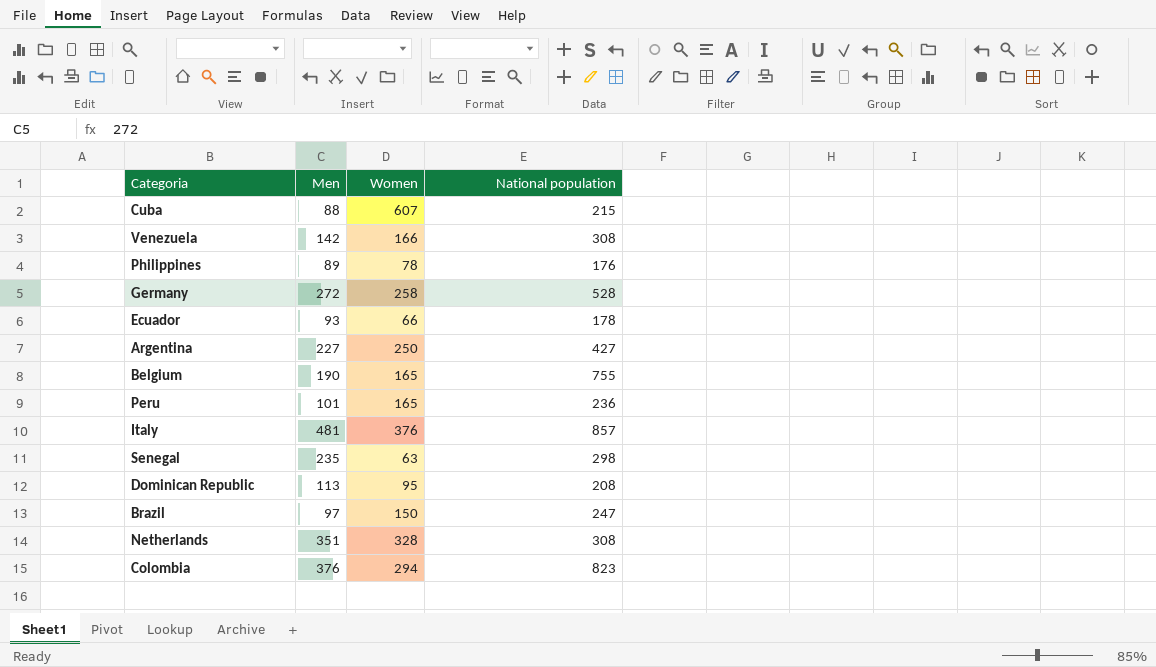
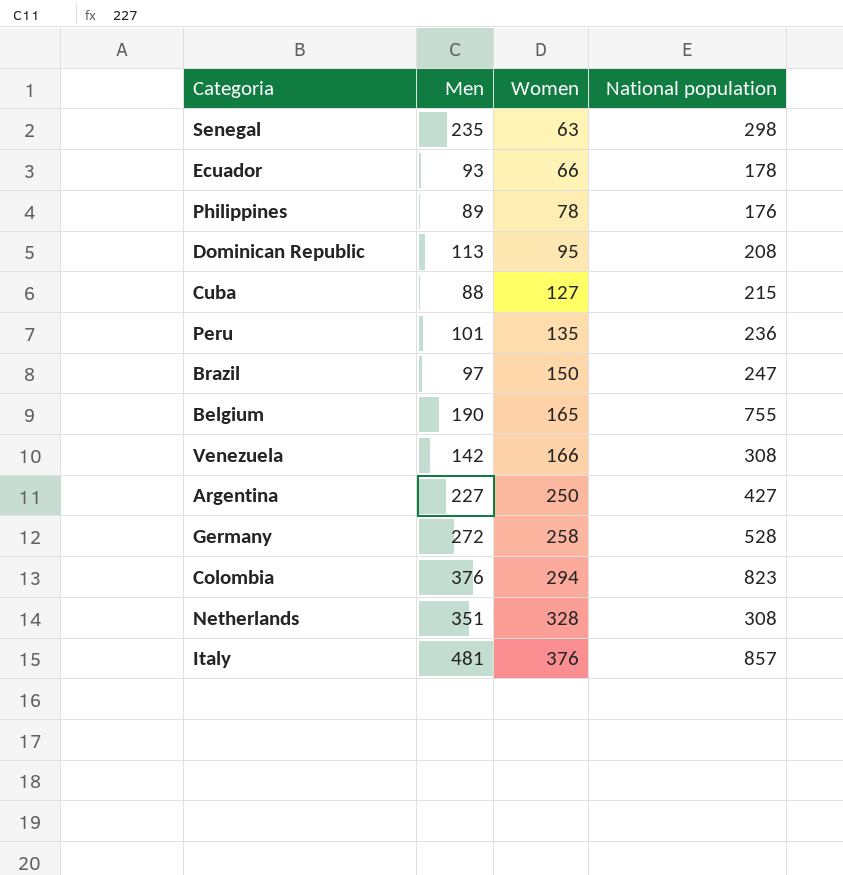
row order: none -> Women ascending
Cuba | Women: 607 -> 127
Peru | Women: 165 -> 135

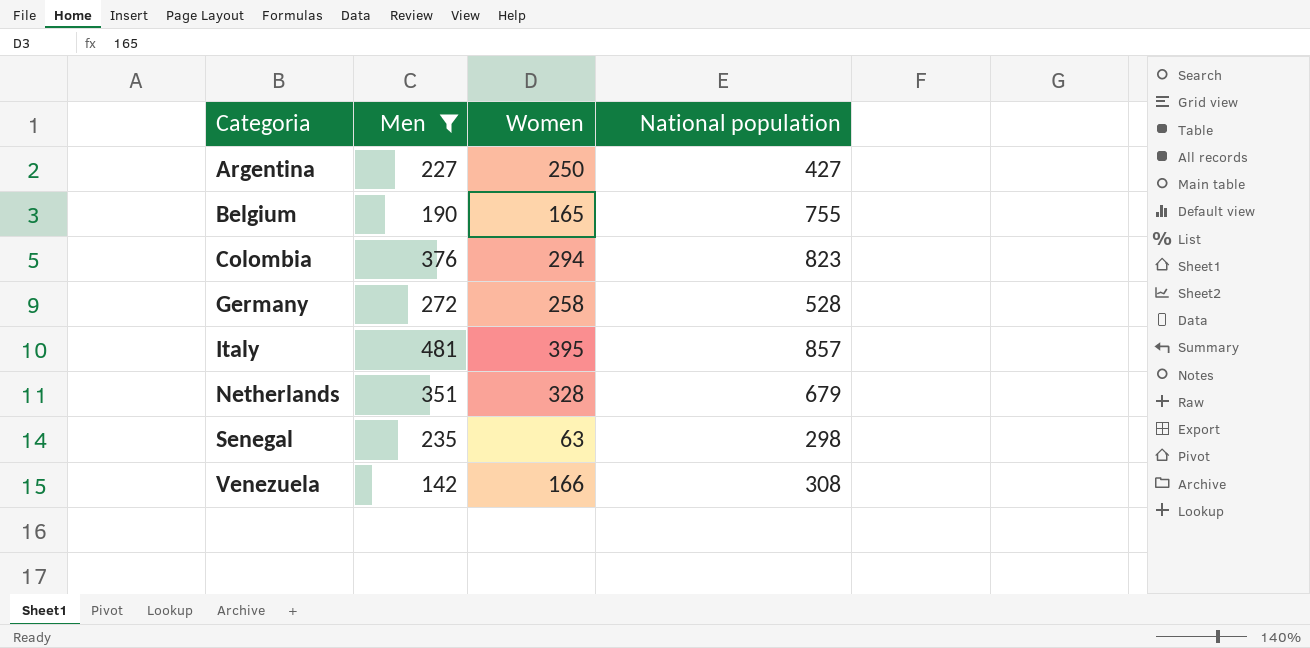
filter: none -> Men >= 142
row order: Women ascending -> Categoria ascending
Italy | Women: 376 -> 395
Netherlands | National population: 308 -> 679

